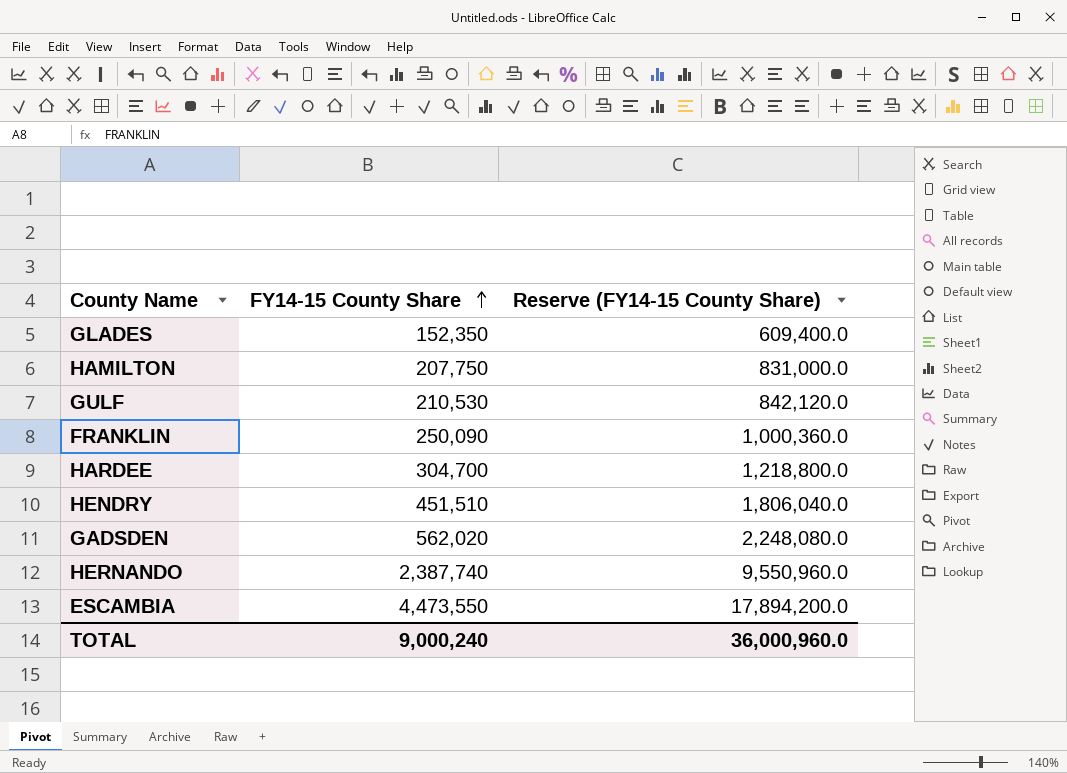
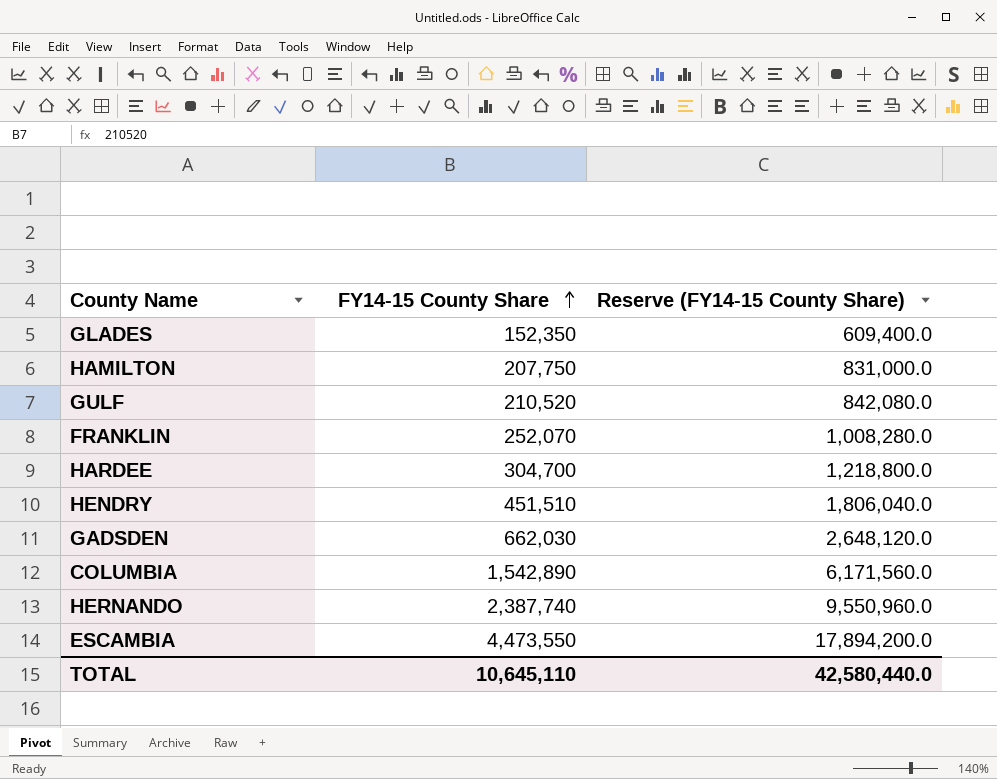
GULF | FY14-15 County Share: 210,530 -> 210,520
GULF | Reserve (FY14-15 County Share): 842,120.0 -> 842,080.0
FRANKLIN | FY14-15 County Share: 250,090 -> 252,070
FRANKLIN | Reserve (FY14-15 County Share): 1,000,360.0 -> 1,008,280.0
GADSDEN | FY14-15 County Share: 562,020 -> 662,030
GADSDEN | Reserve (FY14-15 County Share): 2,248,080.0 -> 2,648,120.0
row COLUMBIA: none -> 1,542,890 | 6,171,560.0
TOTAL | FY14-15 County Share: 9,000,240 -> 10,645,110
TOTAL | Reserve (FY14-15 County Share): 36,000,960.0 -> 42,580,440.0

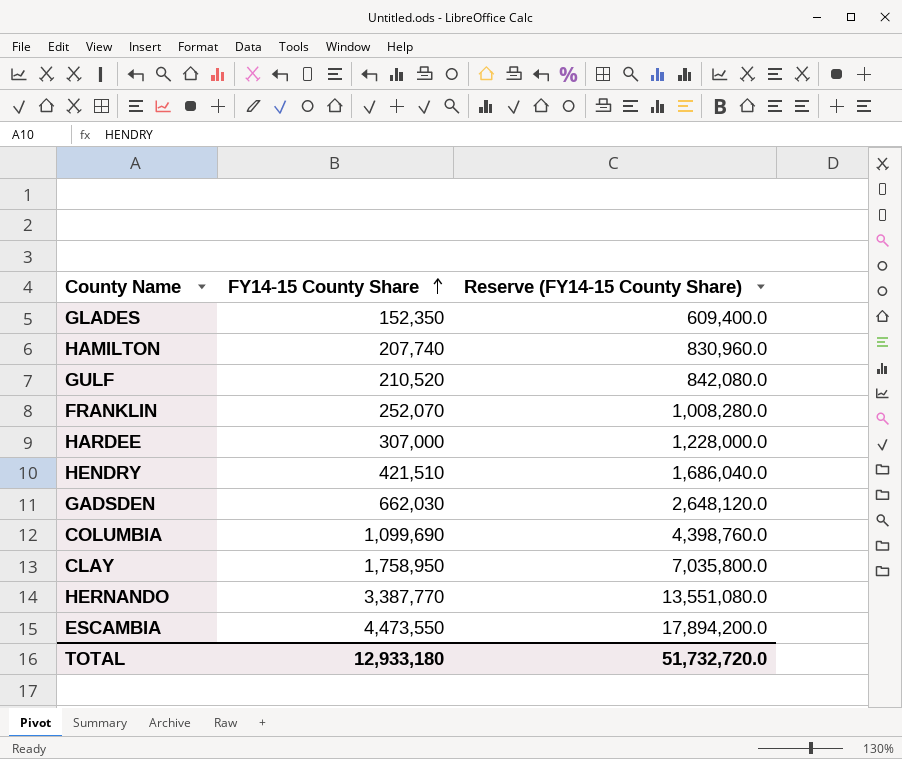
HAMILTON | FY14-15 County Share: 207,750 -> 207,740
HAMILTON | Reserve (FY14-15 County Share): 831,000.0 -> 830,960.0
HARDEE | FY14-15 County Share: 304,700 -> 307,000
HARDEE | Reserve (FY14-15 County Share): 1,218,800.0 -> 1,228,000.0
HENDRY | FY14-15 County Share: 451,510 -> 421,510
HENDRY | Reserve (FY14-15 County Share): 1,806,040.0 -> 1,686,040.0
COLUMBIA | FY14-15 County Share: 1,542,890 -> 1,099,690
COLUMBIA | Reserve (FY14-15 County Share): 6,171,560.0 -> 4,398,760.0
row CLAY: none -> 1,758,950 | 7,035,800.0
HERNANDO | FY14-15 County Share: 2,387,740 -> 3,387,770
HERNANDO | Reserve (FY14-15 County Share): 9,550,960.0 -> 13,551,080.0
TOTAL | FY14-15 County Share: 10,645,110 -> 12,933,180
TOTAL | Reserve (FY14-15 County Share): 42,580,440.0 -> 51,732,720.0

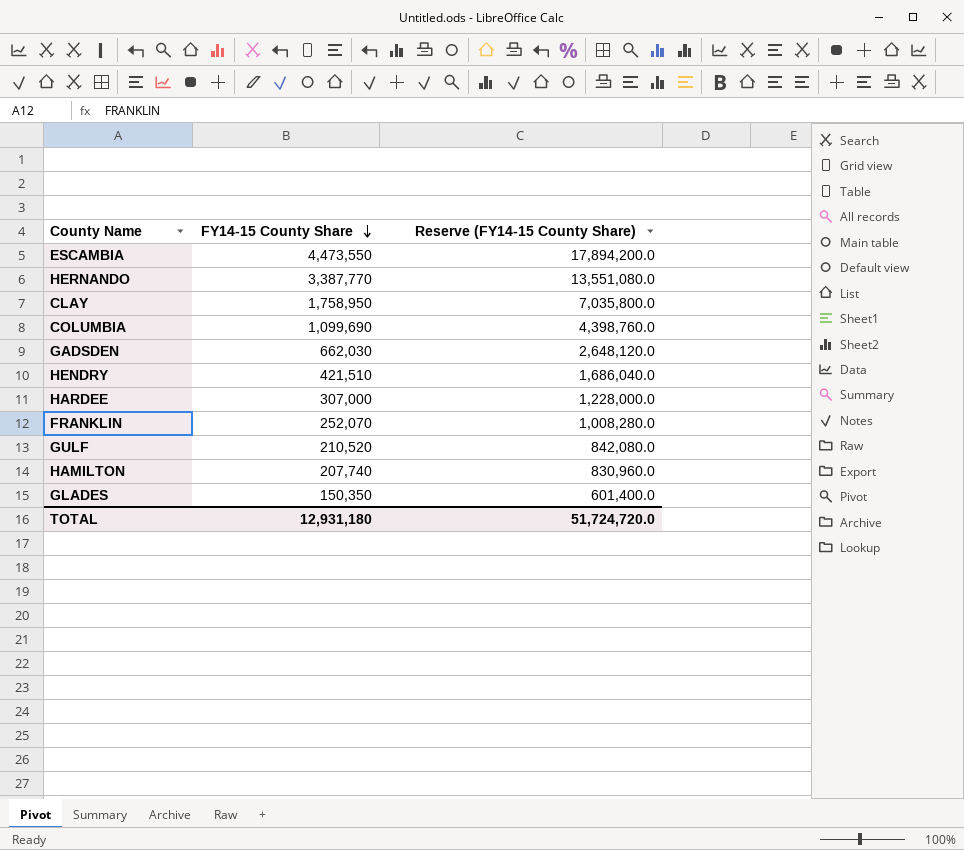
row order: FY14-15 County Share ascending -> FY14-15 County Share descending
GLADES | FY14-15 County Share: 152,350 -> 150,350
GLADES | Reserve (FY14-15 County Share): 609,400.0 -> 601,400.0
TOTAL | FY14-15 County Share: 12,933,180 -> 12,931,180
TOTAL | Reserve (FY14-15 County Share): 51,732,720.0 -> 51,724,720.0

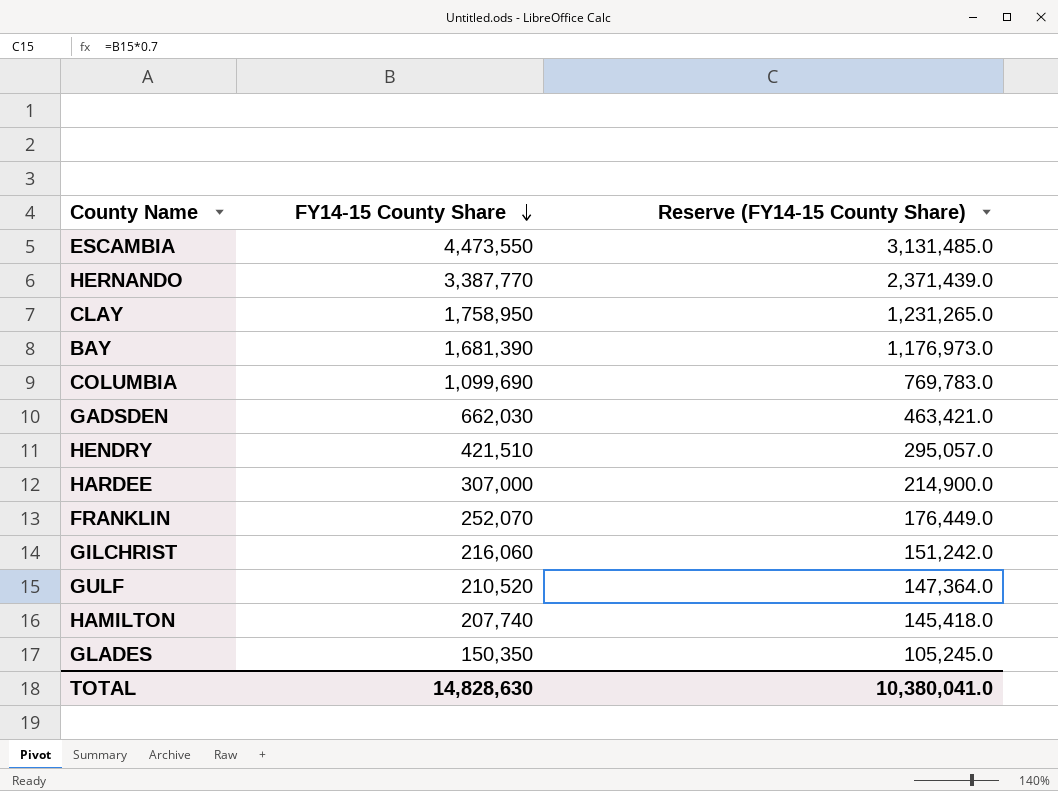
column Reserve (FY14-15 County Share) | formula: [FY14-15 County Share] * 4 -> [FY14-15 County Share] * 0.7
row BAY: none -> 1,681,390 | 1,176,973.0
row GILCHRIST: none -> 216,060 | 151,242.0
TOTAL | FY14-15 County Share: 12,931,180 -> 14,828,630
TOTAL | Reserve (FY14-15 County Share): 51,724,720.0 -> 10,380,041.0

